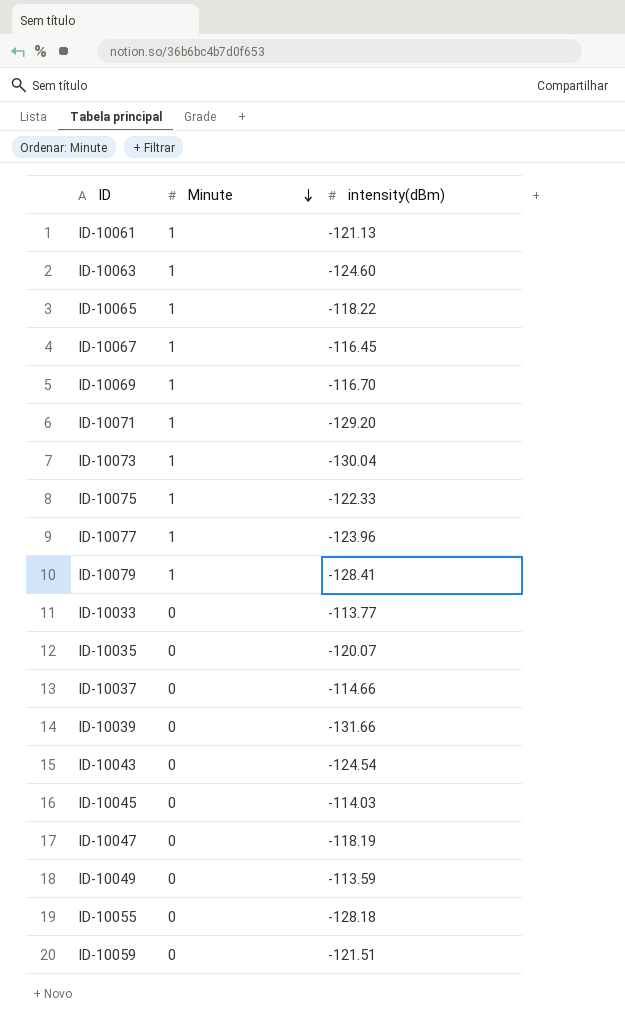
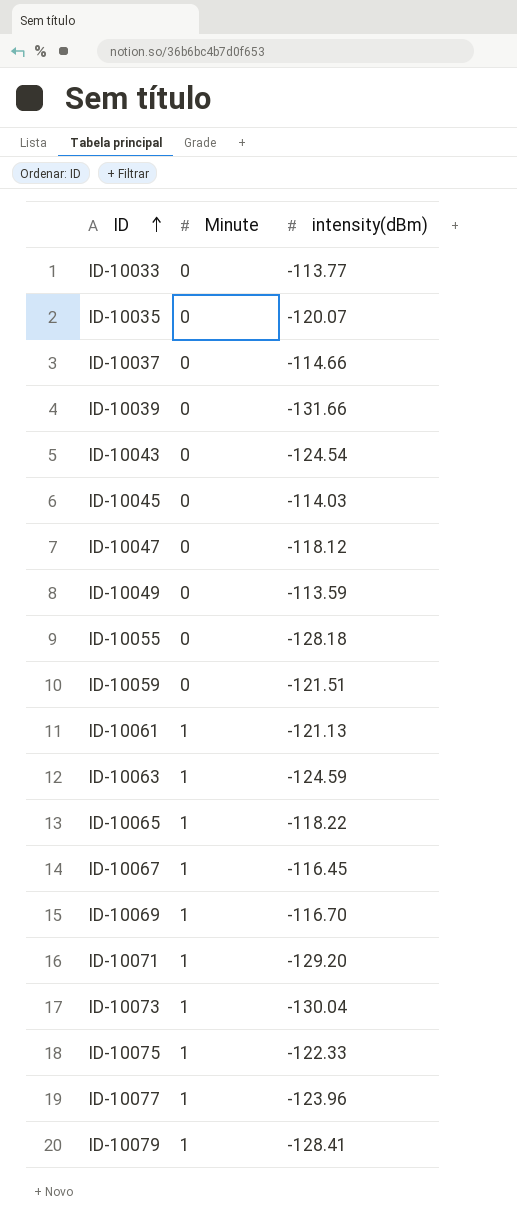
row order: Minute descending -> ID ascending
ID-10047 | intensity(dBm): -118.19 -> -118.12
ID-10063 | intensity(dBm): -124.60 -> -124.59

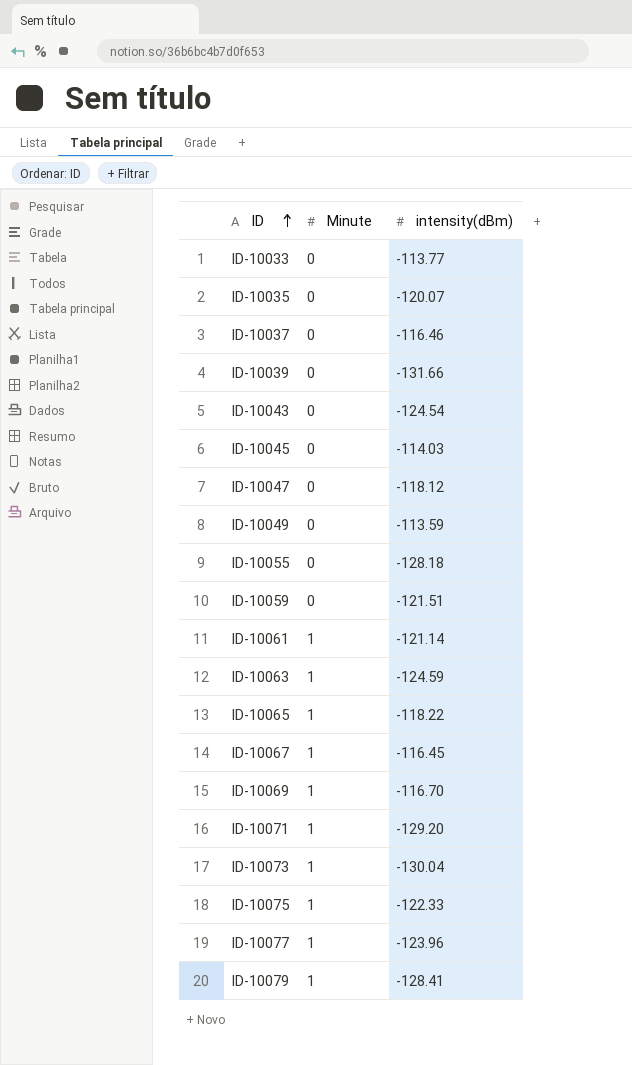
ID-10037 | intensity(dBm): -114.66 -> -116.46
ID-10061 | intensity(dBm): -121.13 -> -121.14

